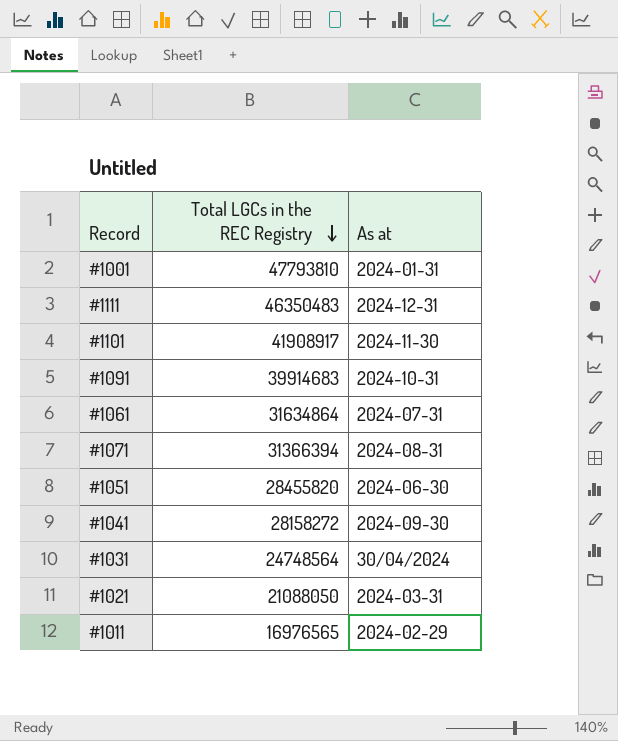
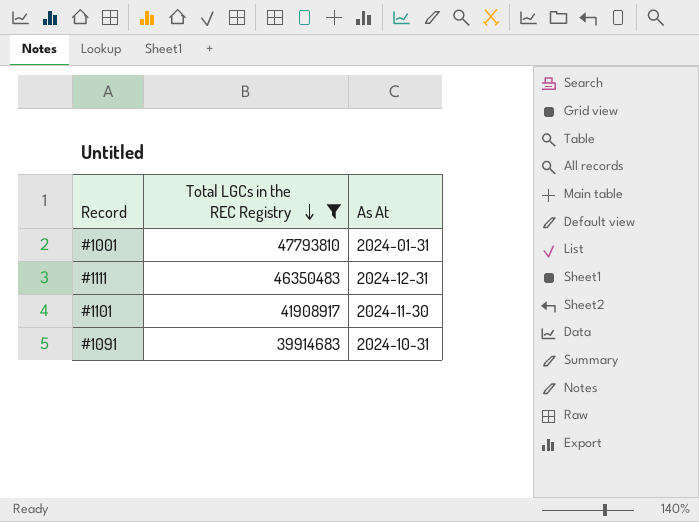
filter: none -> Total LGCs in the REC Registry >= 39914683
column name: As at -> As At

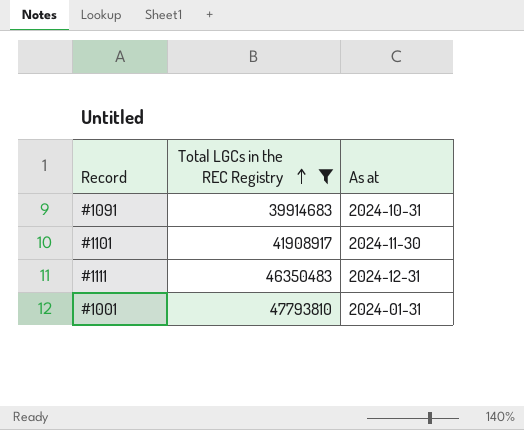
row order: Total LGCs in the REC Registry descending -> Total LGCs in the REC Registry ascending
column name: As At -> As at

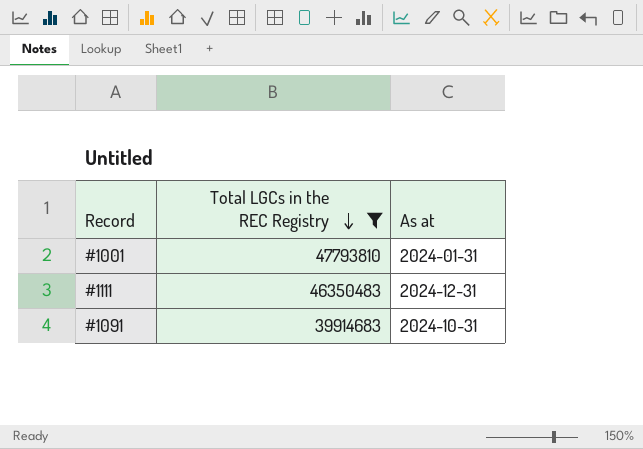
row order: Total LGCs in the REC Registry ascending -> Total LGCs in the REC Registry descending
row #1101: 41908917 | 2024-11-30 -> none

